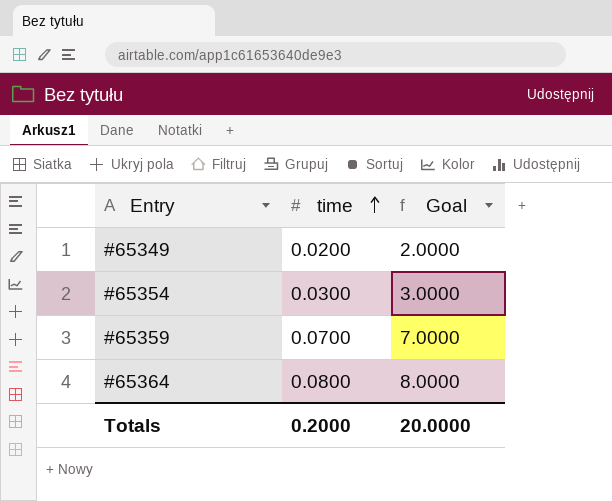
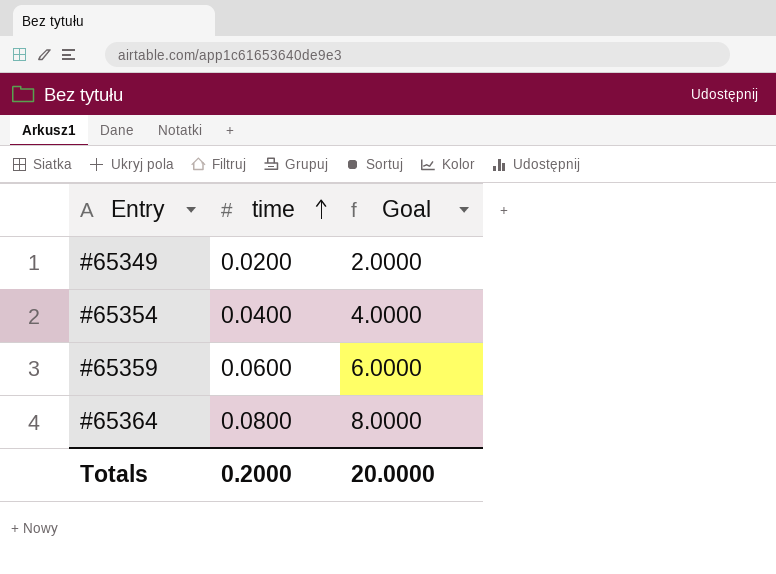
#65354 | time: 0.0300 -> 0.0400
#65354 | Goal: 3.0000 -> 4.0000
#65359 | time: 0.0700 -> 0.0600
#65359 | Goal: 7.0000 -> 6.0000

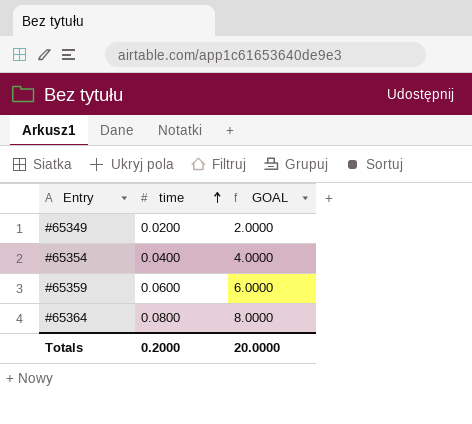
column name: Goal -> GOAL

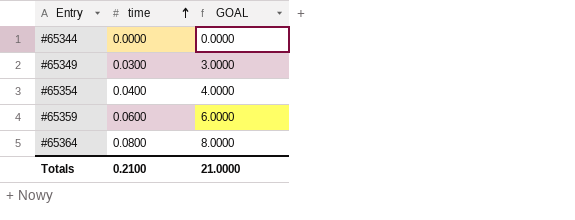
row #65344: none -> 0.0000 | 0.0000
#65349 | time: 0.0200 -> 0.0300
#65349 | GOAL: 2.0000 -> 3.0000
Totals | time: 0.2000 -> 0.2100
Totals | GOAL: 20.0000 -> 21.0000

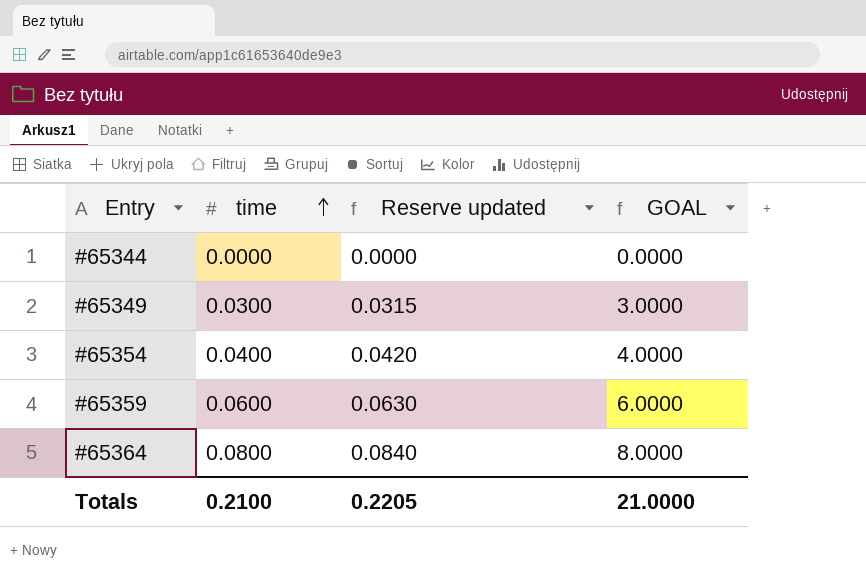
column Reserve updated | formula: none -> [time] * 1.05

